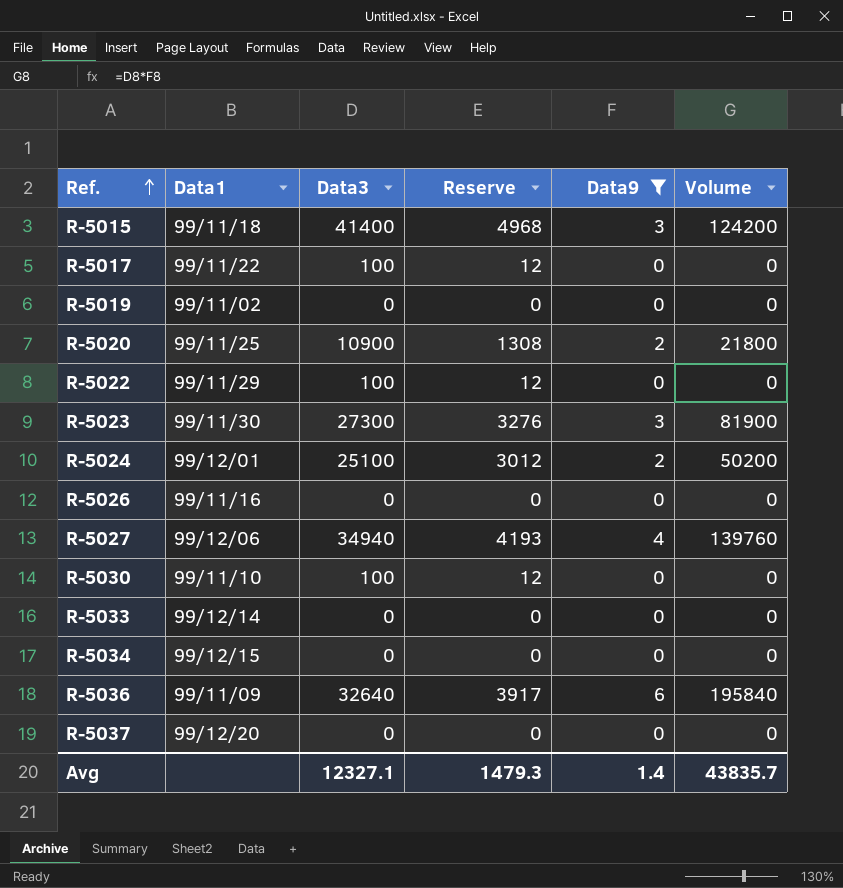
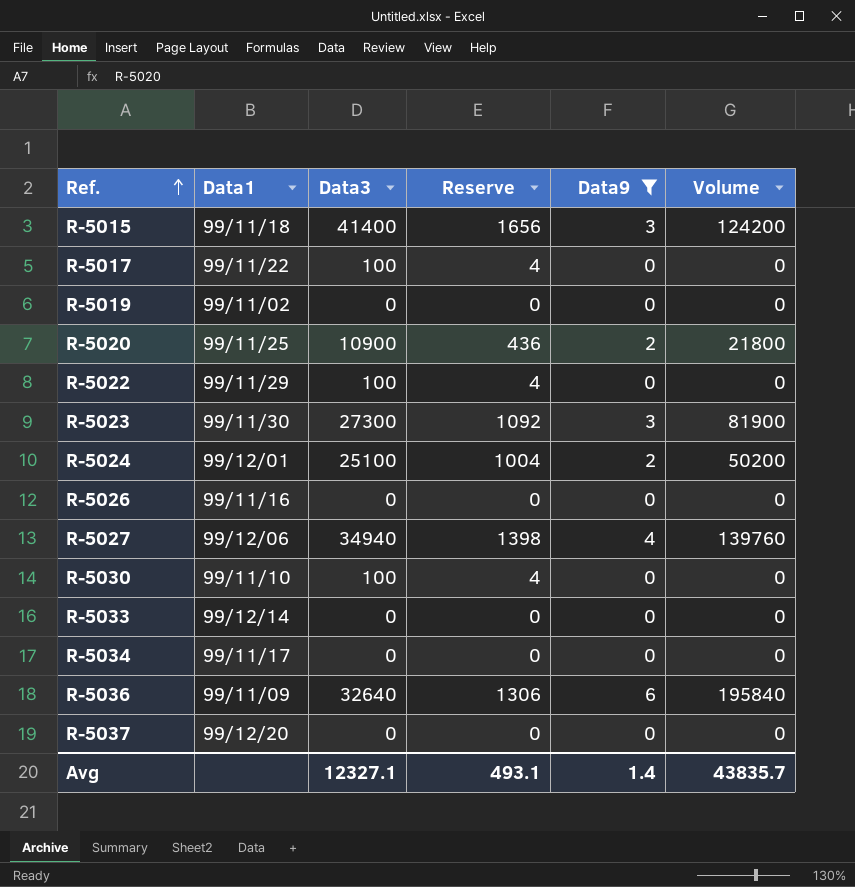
column Reserve | formula: [Data3] * 0.12 -> [Data3] * 0.04
R-5034 | Data1: 99/12/15 -> 99/11/17
Avg | Reserve: 1479.3 -> 493.1

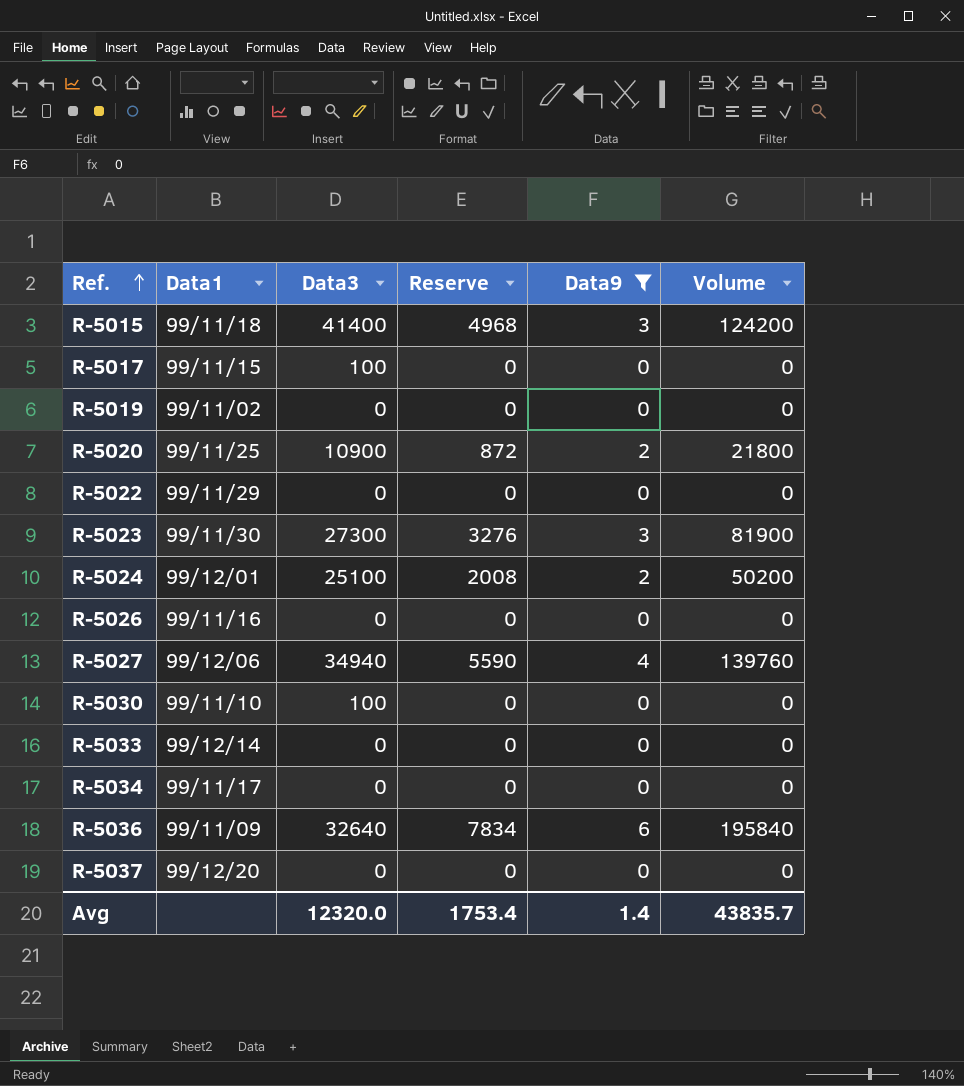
column Reserve | formula: [Data3] * 0.04 -> [Volume] * 0.04
R-5017 | Data1: 99/11/22 -> 99/11/15
R-5022 | Data3: 100 -> 0
Avg | Data3: 12327.1 -> 12320.0
Avg | Reserve: 493.1 -> 1753.4

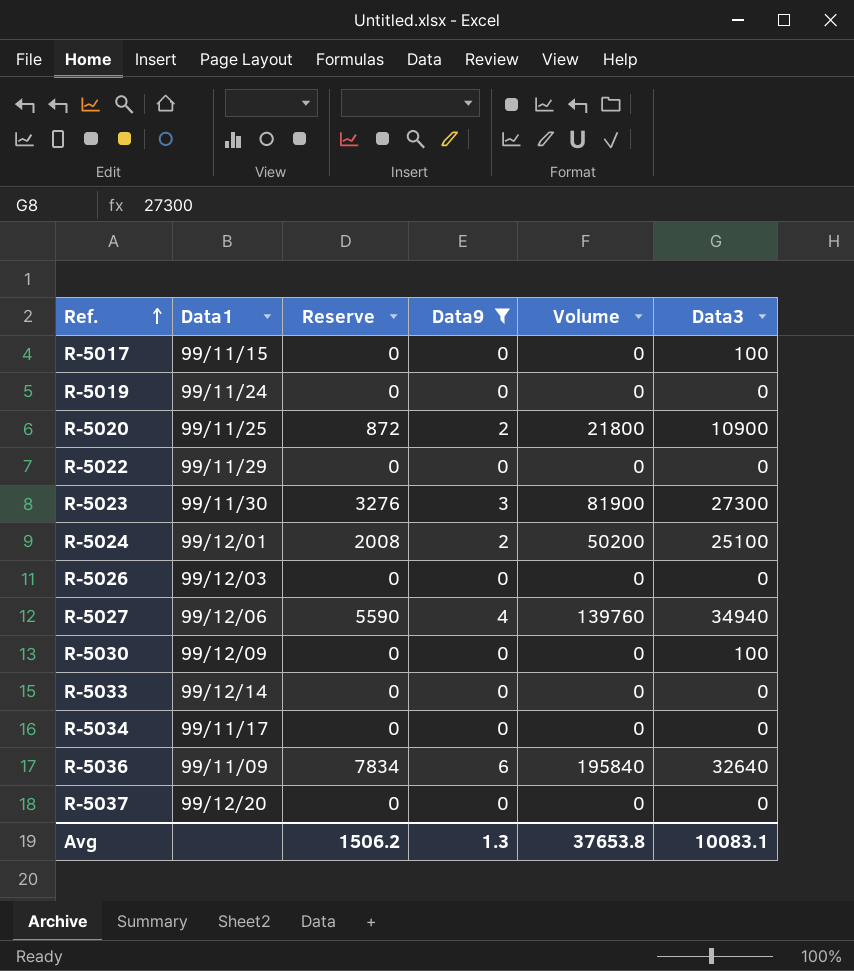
column Data3 | position: 3 -> 6
row R-5015: 99/11/18 | 41400 | 4968 | 3 | 124200 -> none
R-5019 | Data1: 99/11/02 -> 99/11/24
R-5026 | Data1: 99/11/16 -> 99/12/03
R-5030 | Data1: 99/11/10 -> 99/12/09
Avg | Reserve: 1753.4 -> 1506.2
Avg | Data9: 1.4 -> 1.3
Avg | Volume: 43835.7 -> 37653.8
Avg | Data3: 12320.0 -> 10083.1

